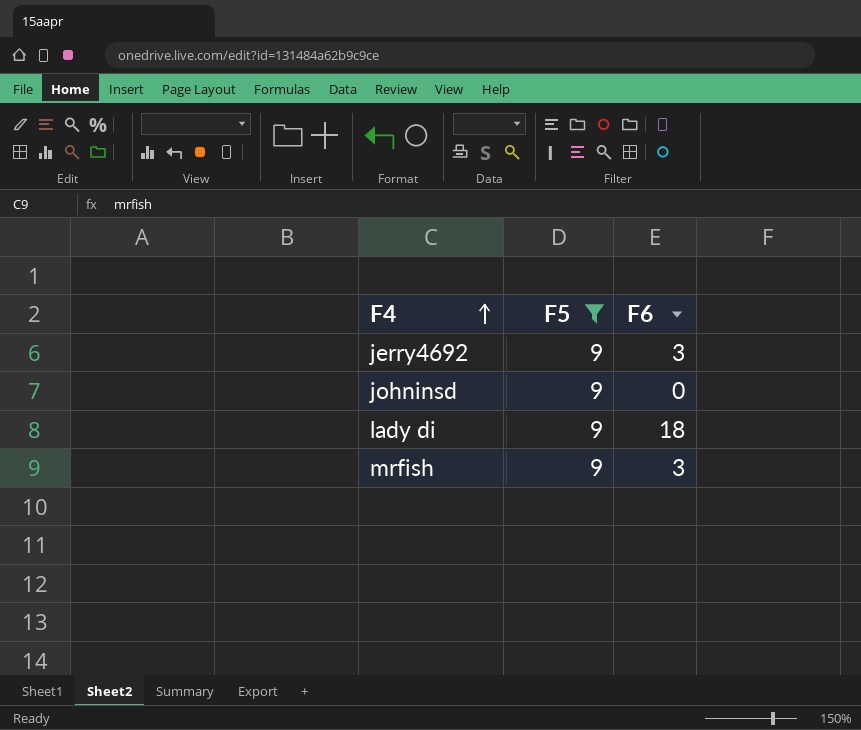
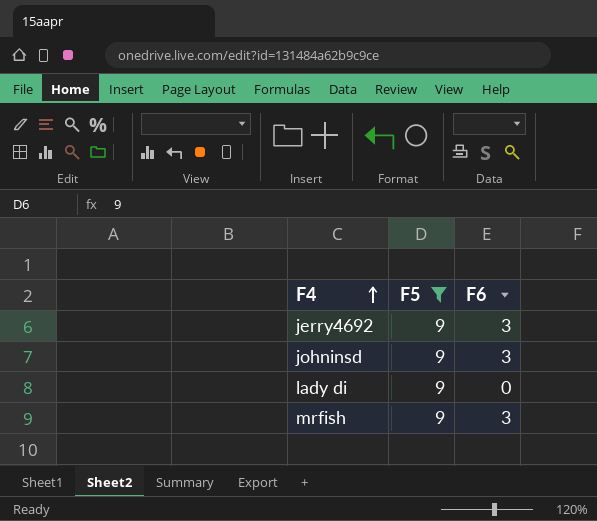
johninsd | F6: 0 -> 3
lady di | F6: 18 -> 0

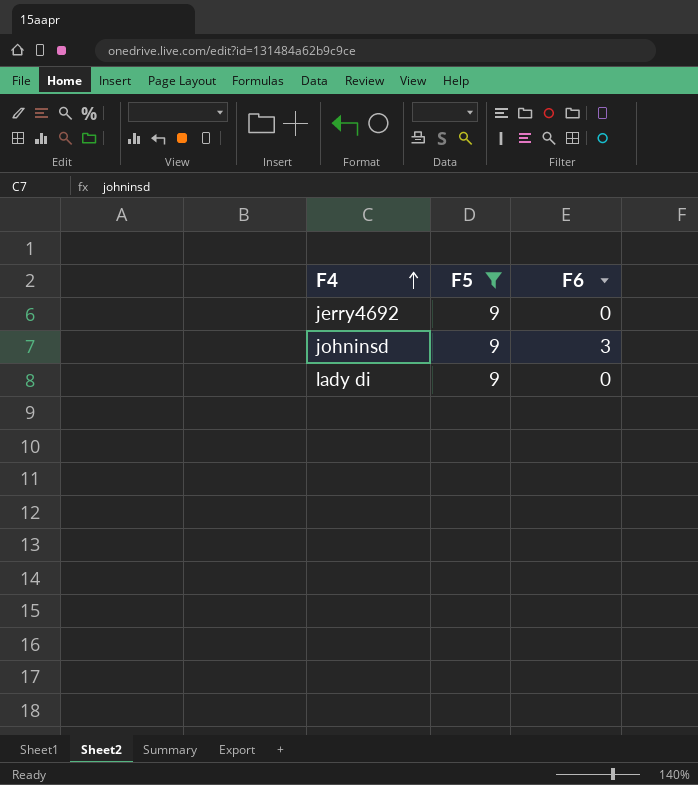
row mrfish: 9 | 3 -> none
jerry4692 | F6: 3 -> 0

